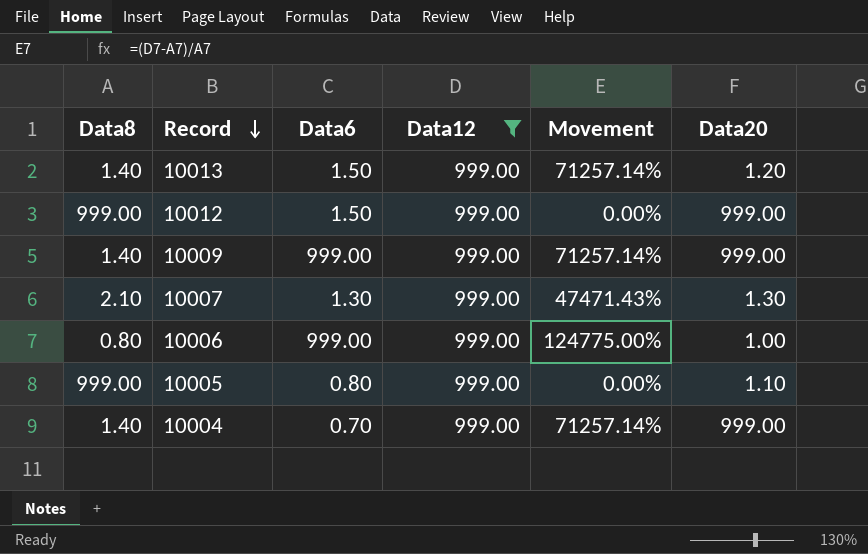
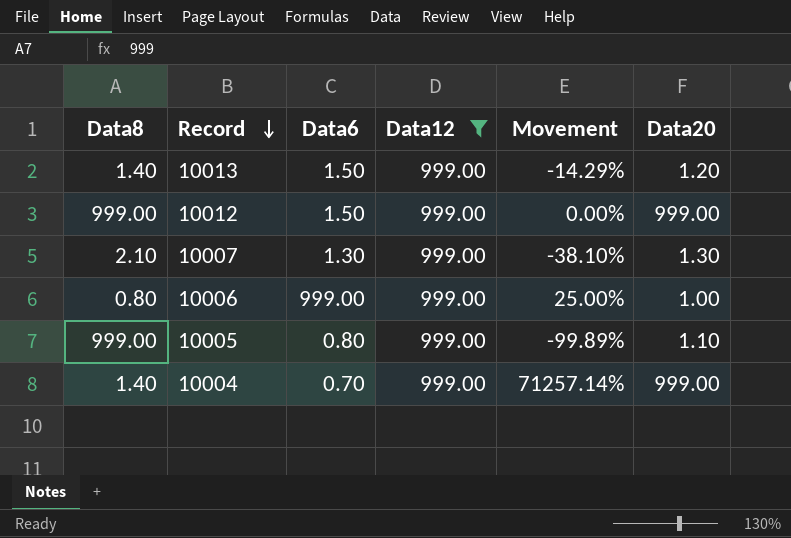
column Movement | formula: ([Data12] - [Data8]) / [Data8] -> ([Data20] - [Data8]) / [Data8]
row 10009: 1.40 | 999.00 | 999.00 | 71257.14% | 999.00 -> none

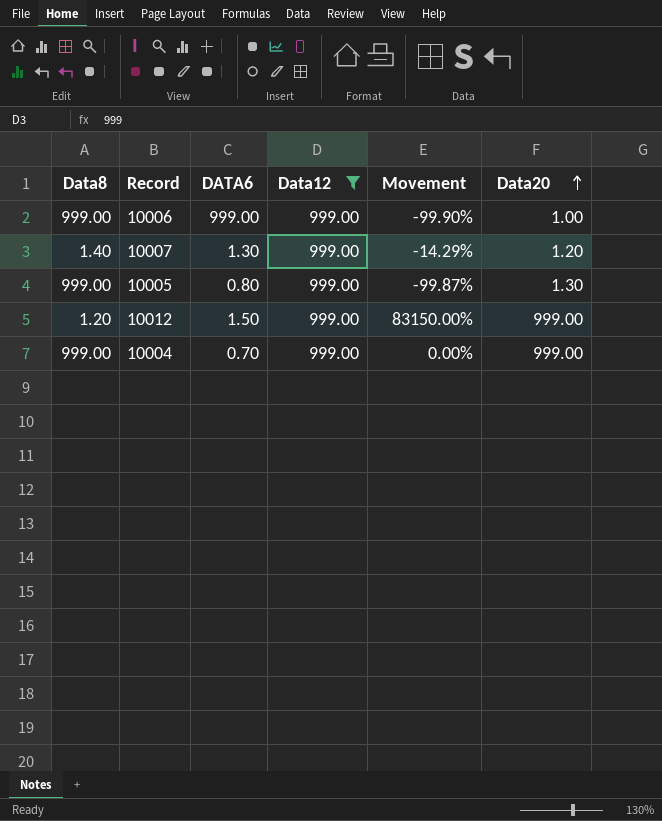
row order: Record descending -> Data20 ascending
column name: Data6 -> DATA6
row 10013: 1.40 | 1.50 | 999.00 | -14.29% | 1.20 -> none
10006 | Data8: 0.80 -> 999.00
10006 | Movement: 25.00% -> -99.90%
10007 | Data8: 2.10 -> 1.40
10007 | Movement: -38.10% -> -14.29%
10007 | Data20: 1.30 -> 1.20
10005 | Movement: -99.89% -> -99.87%
10005 | Data20: 1.10 -> 1.30
10012 | Data8: 999.00 -> 1.20
10012 | Movement: 0.00% -> 83150.00%
10004 | Data8: 1.40 -> 999.00
10004 | Movement: 71257.14% -> 0.00%

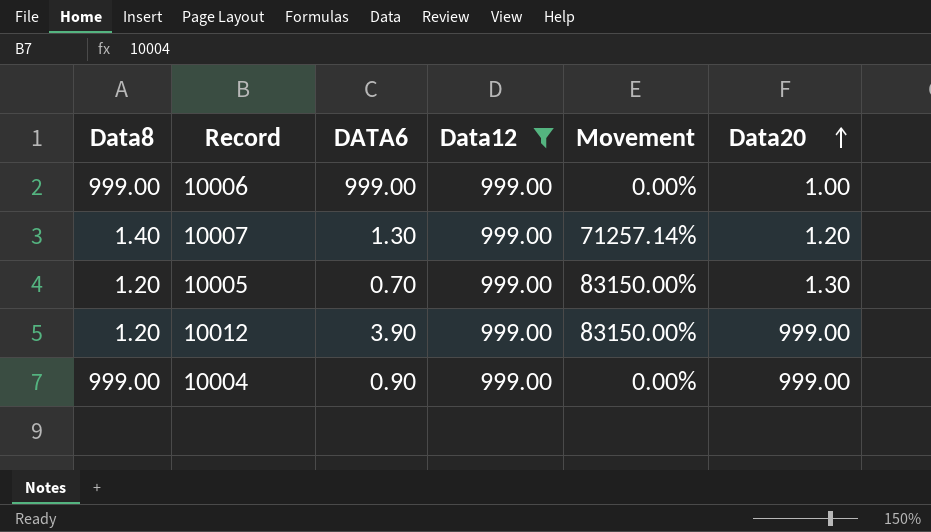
column Movement | formula: ([Data20] - [Data8]) / [Data8] -> ([Data12] - [Data8]) / [Data8]
10005 | Data8: 999.00 -> 1.20
10005 | DATA6: 0.80 -> 0.70
10012 | DATA6: 1.50 -> 3.90
10004 | DATA6: 0.70 -> 0.90

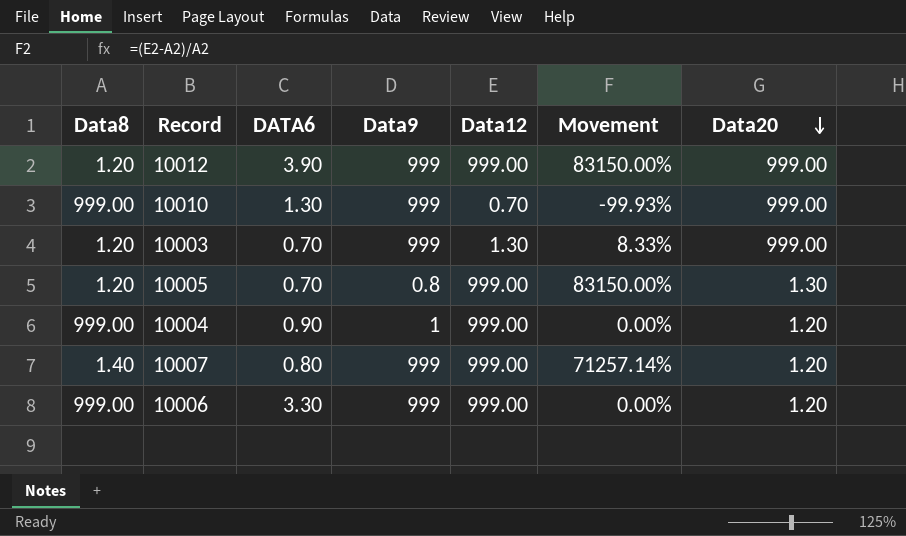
filter: Data12 = 999.00 -> none
row order: Data20 ascending -> Data20 descending
column Data9 | position: none -> 4
10004 | Data20: 999.00 -> 1.20
10007 | DATA6: 1.30 -> 0.80
10006 | DATA6: 999.00 -> 3.30
10006 | Data20: 1.00 -> 1.20

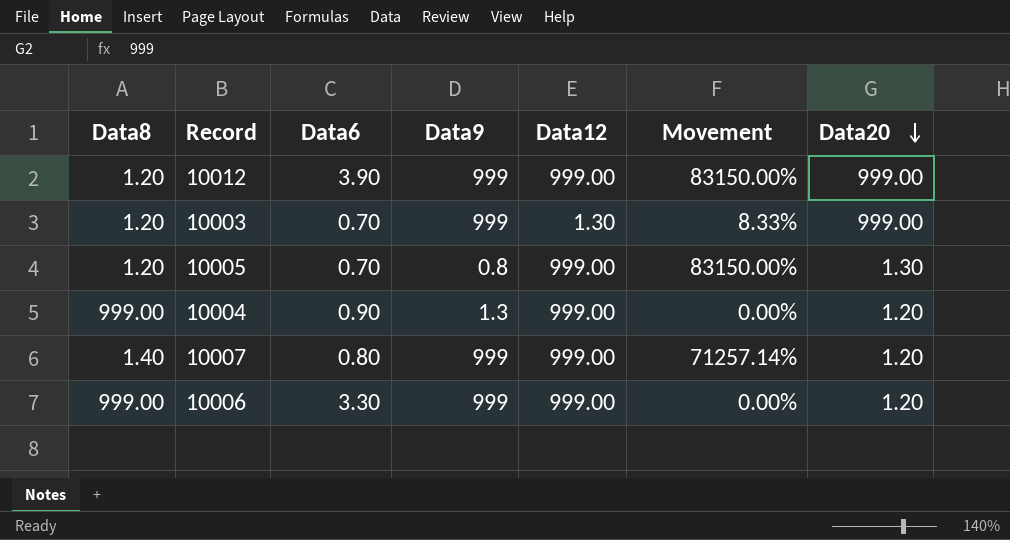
column name: DATA6 -> Data6
row 10010: 999.00 | 1.30 | 999 | 0.70 | -99.93% | 999.00 -> none
10004 | Data9: 1 -> 1.3

